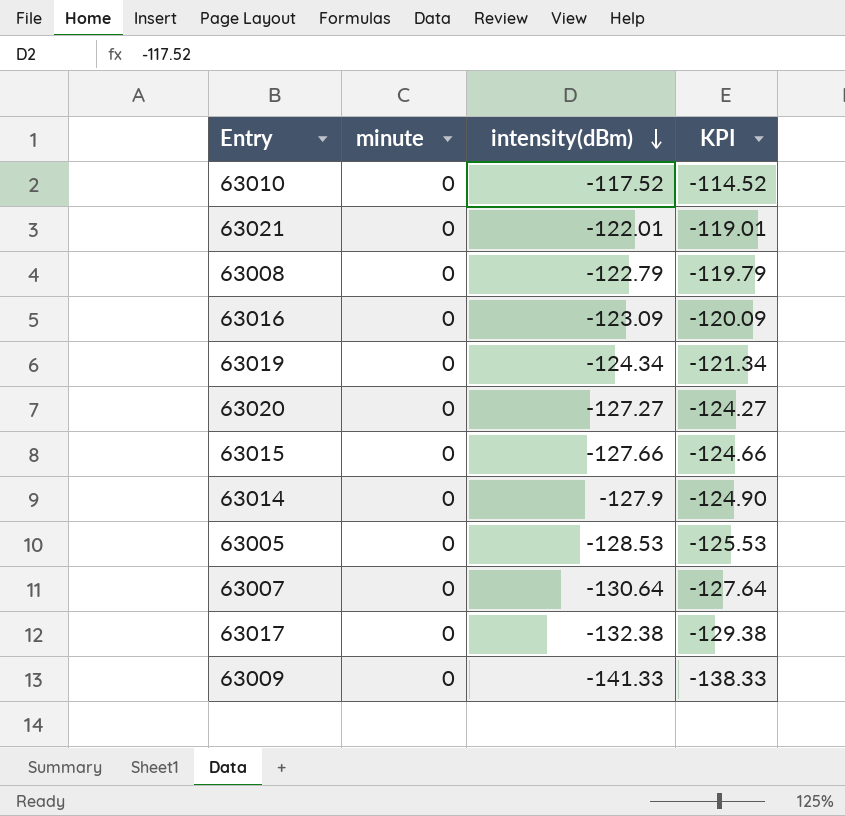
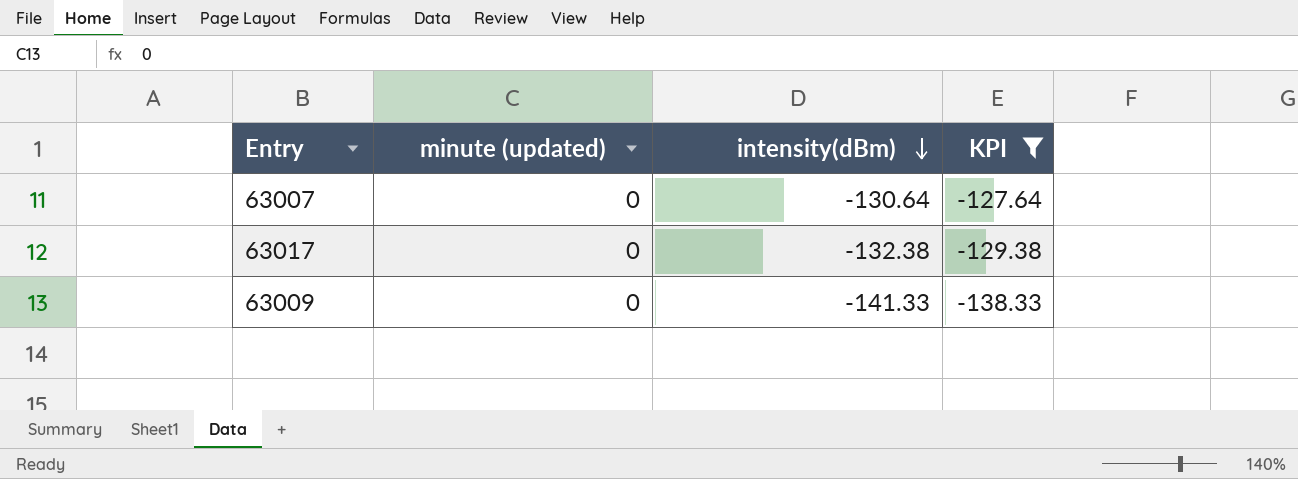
filter: none -> KPI <= -127.64
column name: minute -> minute (updated)

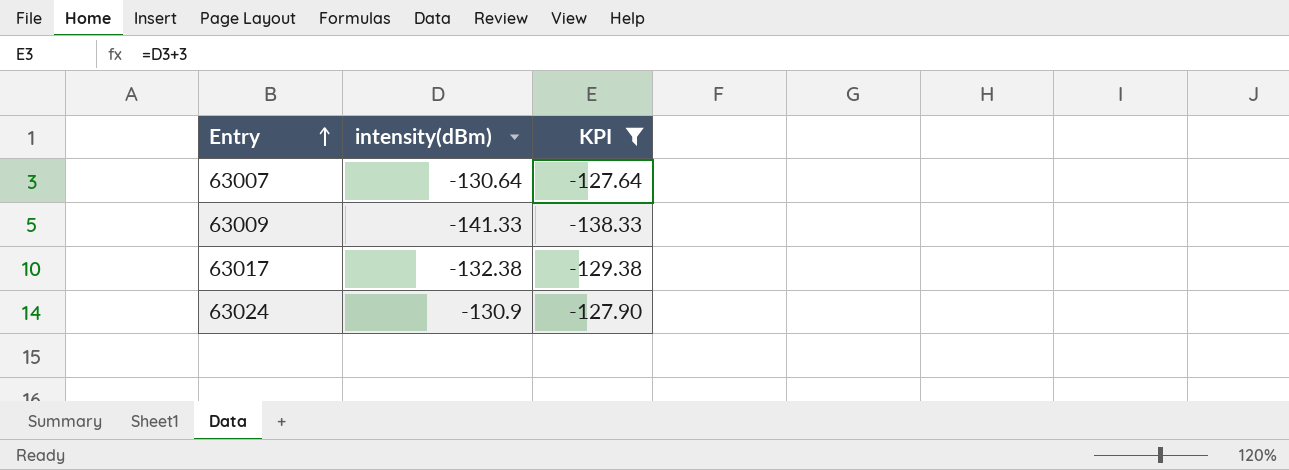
row order: intensity(dBm) descending -> Entry ascending
column minute (updated) | position: 2 -> none
row 63024: none -> -130.9 | -127.90

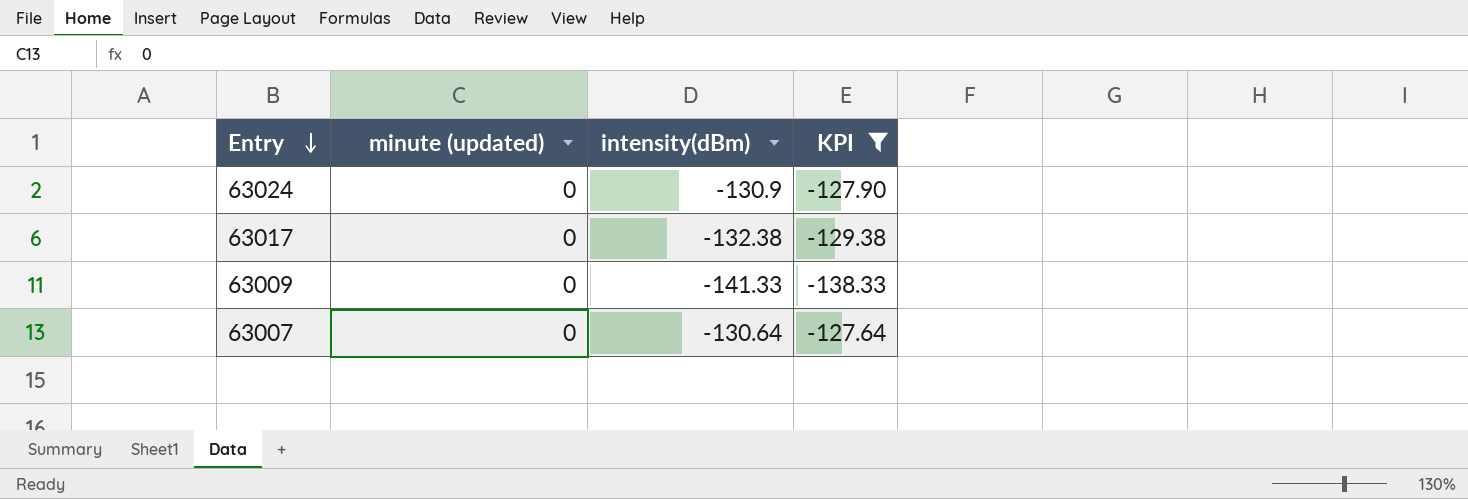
row order: Entry ascending -> Entry descending
column minute (updated) | position: none -> 2

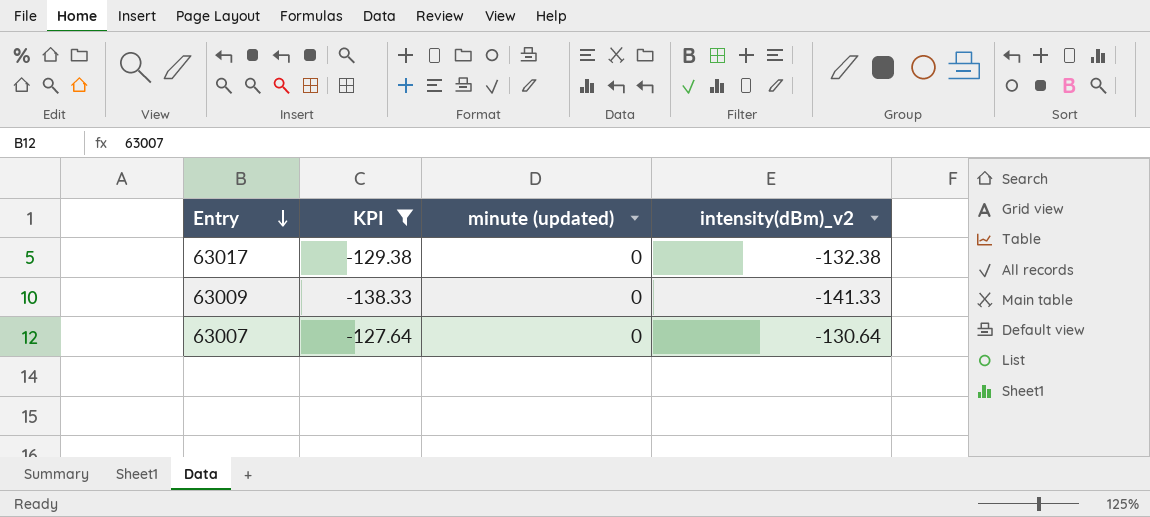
column KPI | position: 4 -> 2
column name: intensity(dBm) -> intensity(dBm)_v2
row 63024: 0 | -130.9 | -127.90 -> none

